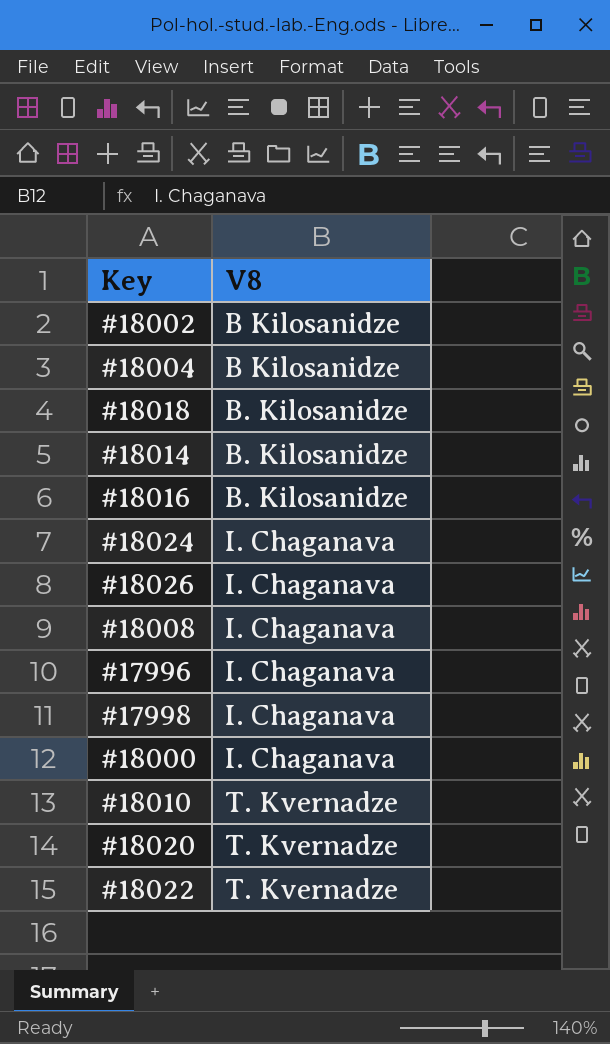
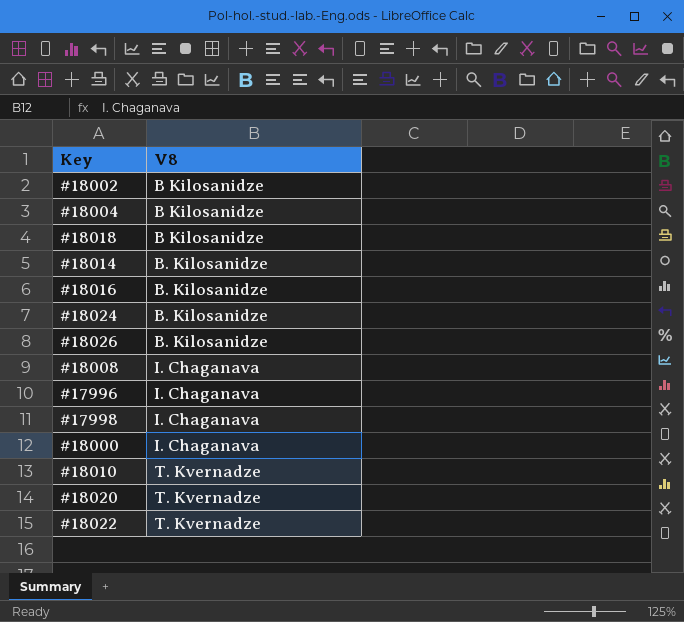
#18018 | V8: B. Kilosanidze -> B Kilosanidze
#18024 | V8: I. Chaganava -> B. Kilosanidze
#18026 | V8: I. Chaganava -> B. Kilosanidze

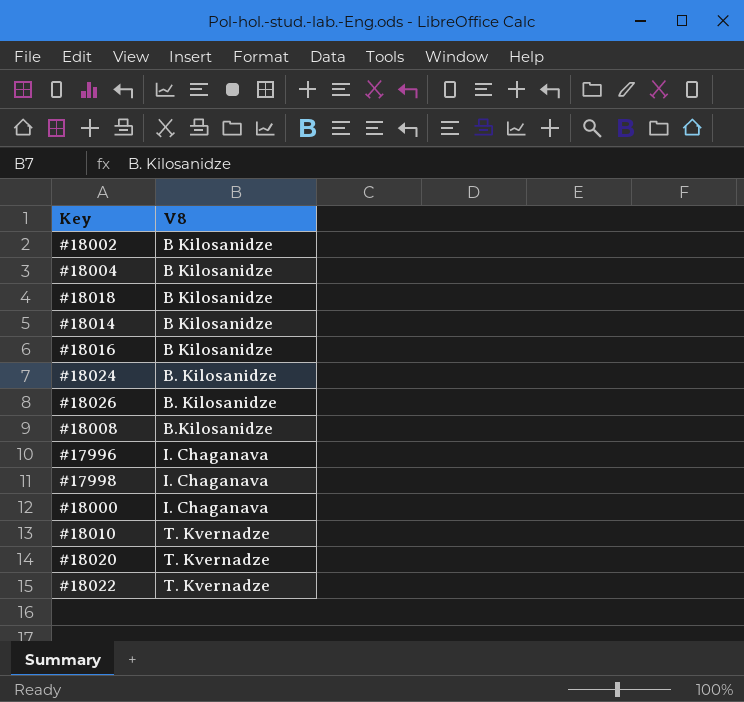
#18014 | V8: B. Kilosanidze -> B Kilosanidze
#18016 | V8: B. Kilosanidze -> B Kilosanidze
#18008 | V8: I. Chaganava -> B.Kilosanidze

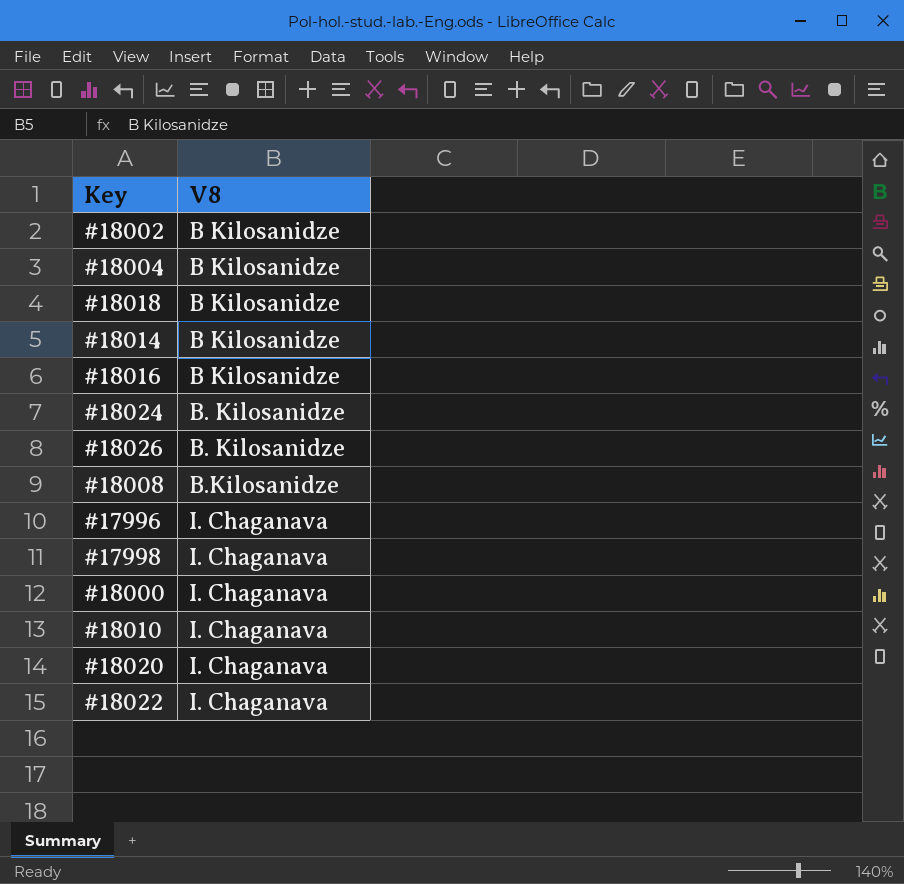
#18010 | V8: T. Kvernadze -> I. Chaganava
#18020 | V8: T. Kvernadze -> I. Chaganava
#18022 | V8: T. Kvernadze -> I. Chaganava

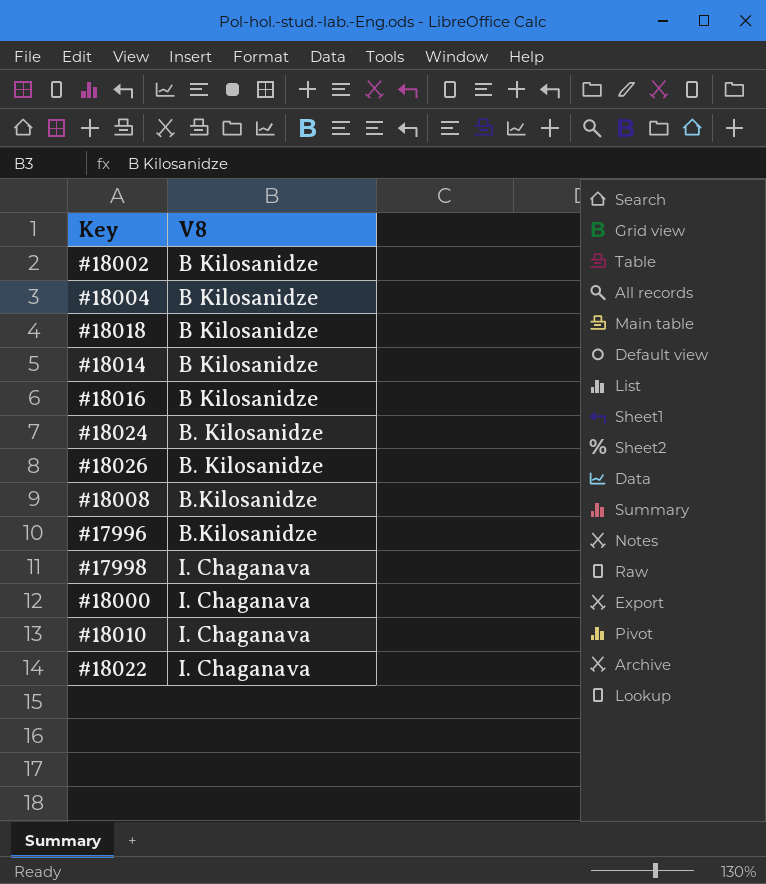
row #18020: I. Chaganava -> none
#17996 | V8: I. Chaganava -> B.Kilosanidze

